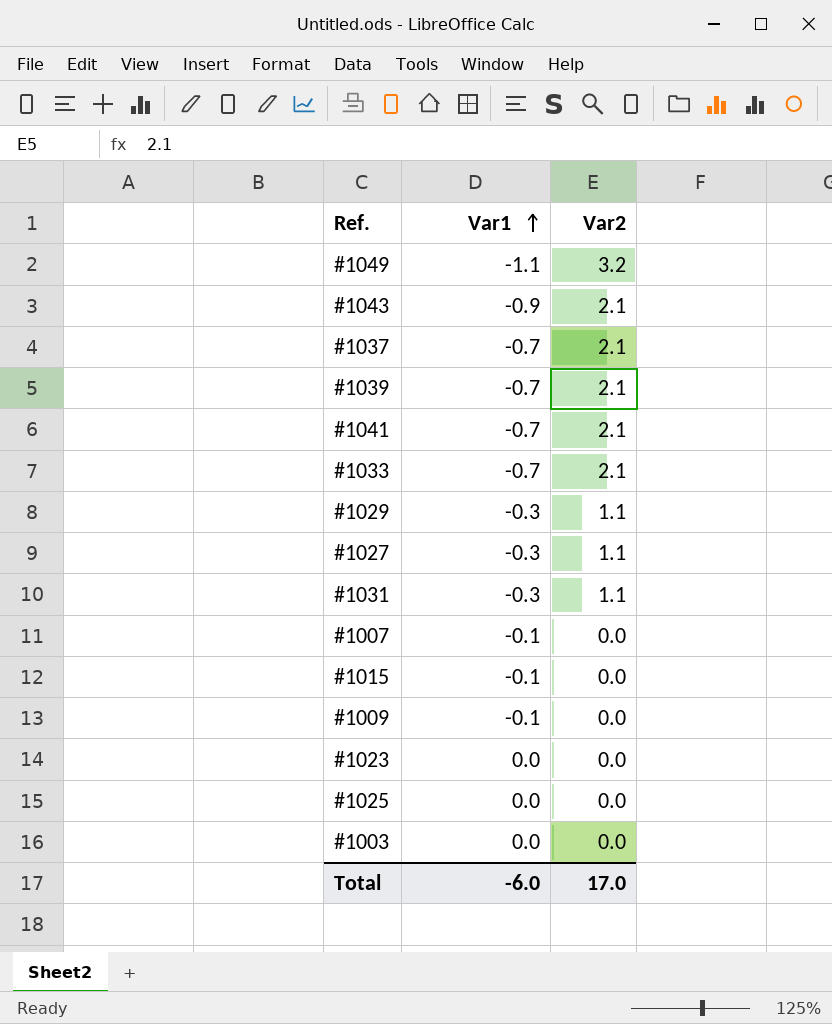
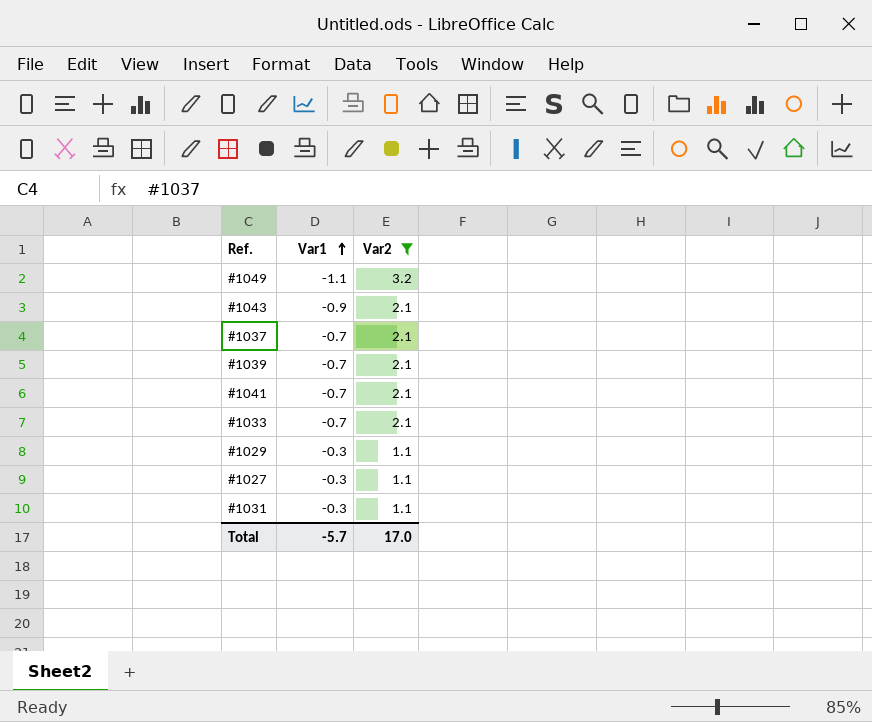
filter: none -> Var2 != 0.0
Total | Var1: -6.0 -> -5.7

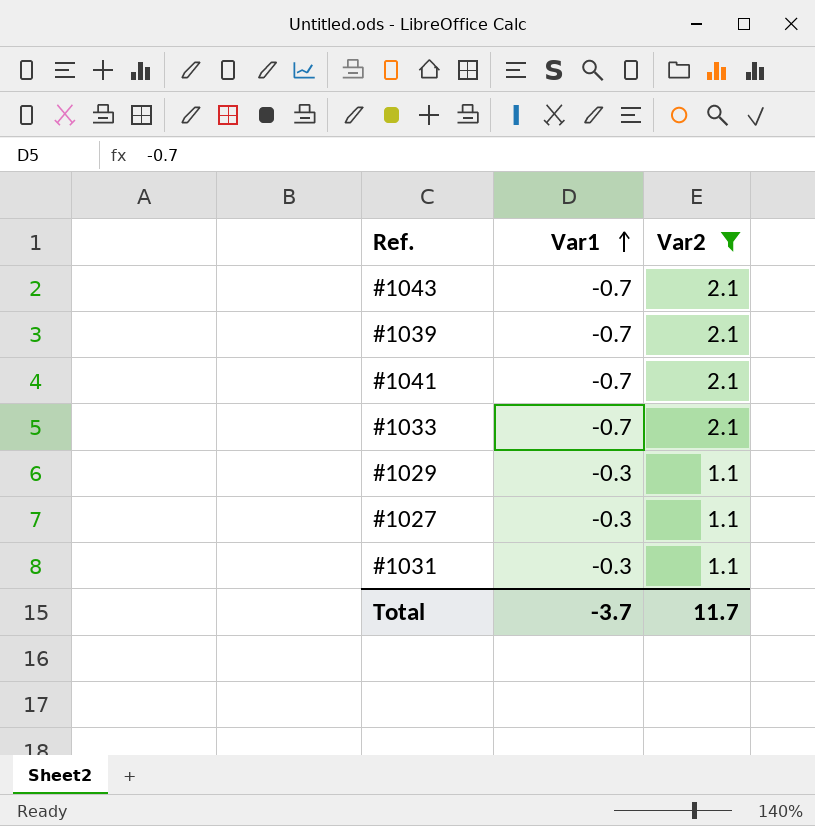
row #1049: -1.1 | 3.2 -> none
row #1037: -0.7 | 2.1 -> none
#1043 | Var1: -0.9 -> -0.7
Total | Var1: -5.7 -> -3.7
Total | Var2: 17.0 -> 11.7

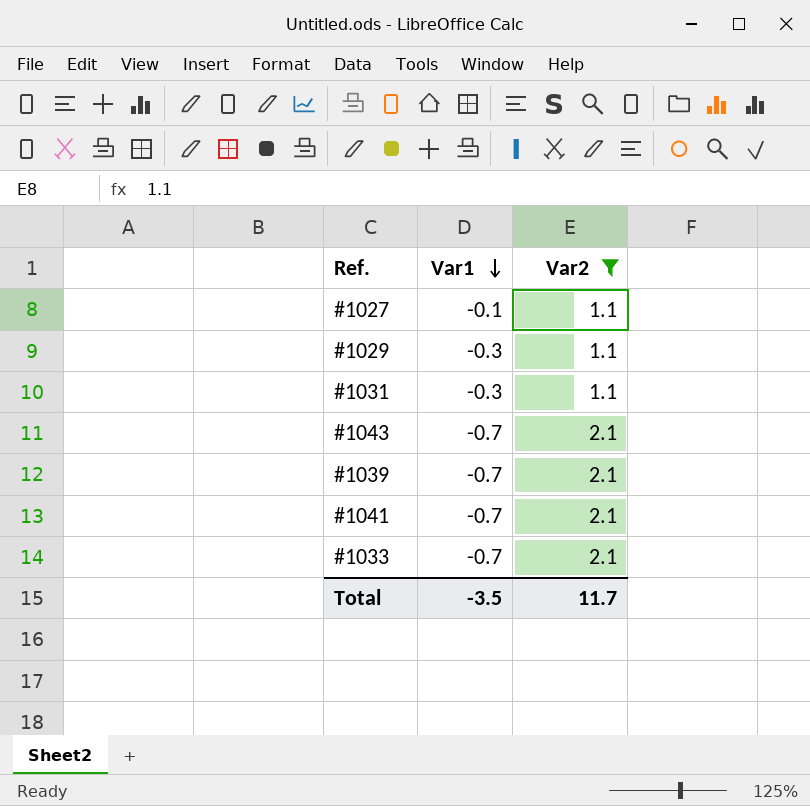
row order: Var1 ascending -> Var1 descending
#1027 | Var1: -0.3 -> -0.1
Total | Var1: -3.7 -> -3.5

